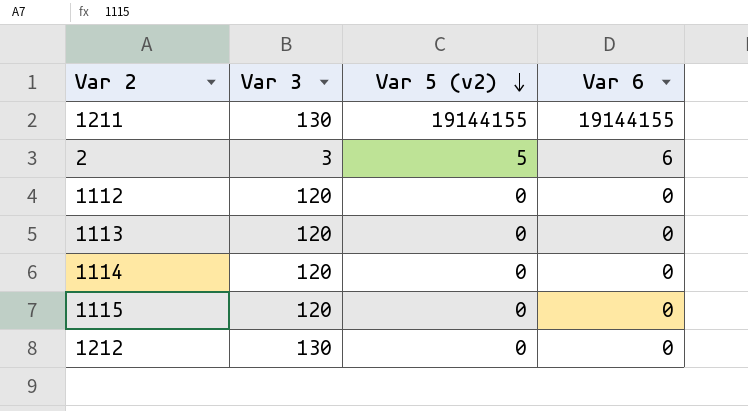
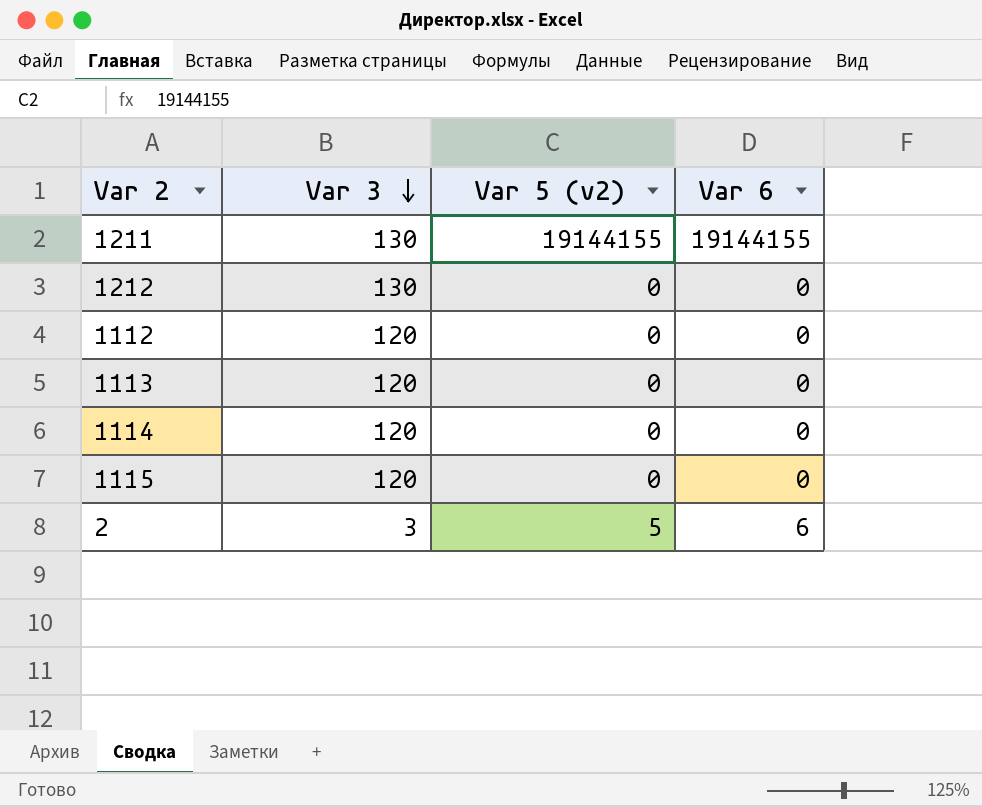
row order: Var 5 (v2) descending -> Var 3 descending

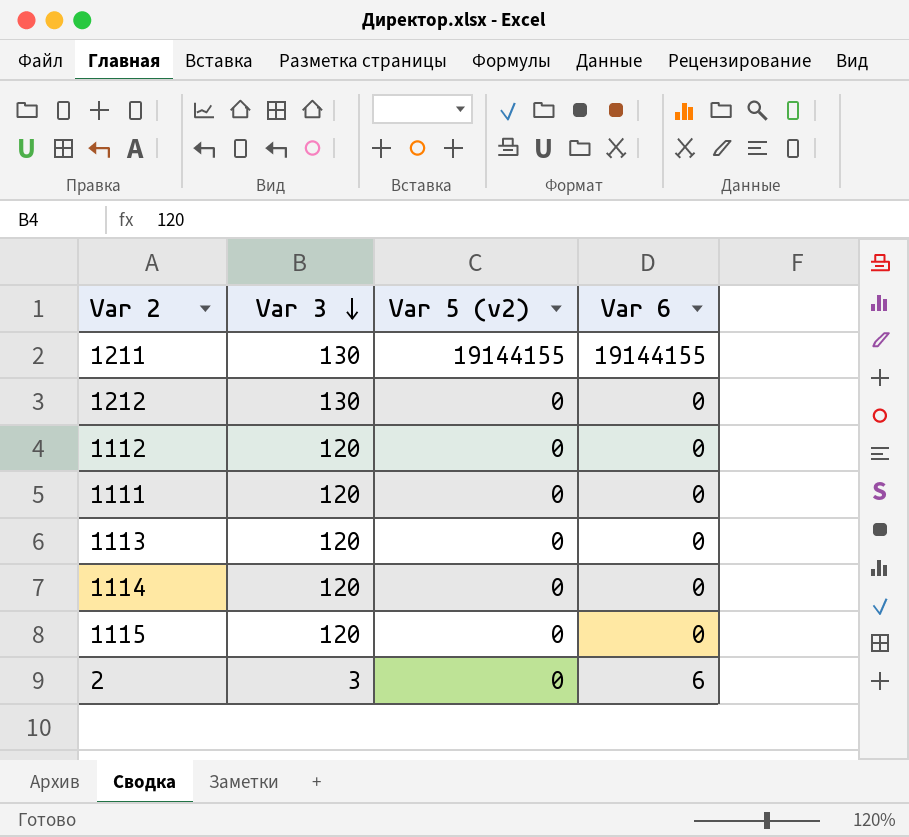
row 1111: none -> 120 | 0 | 0
2 | Var 5 (v2): 5 -> 0

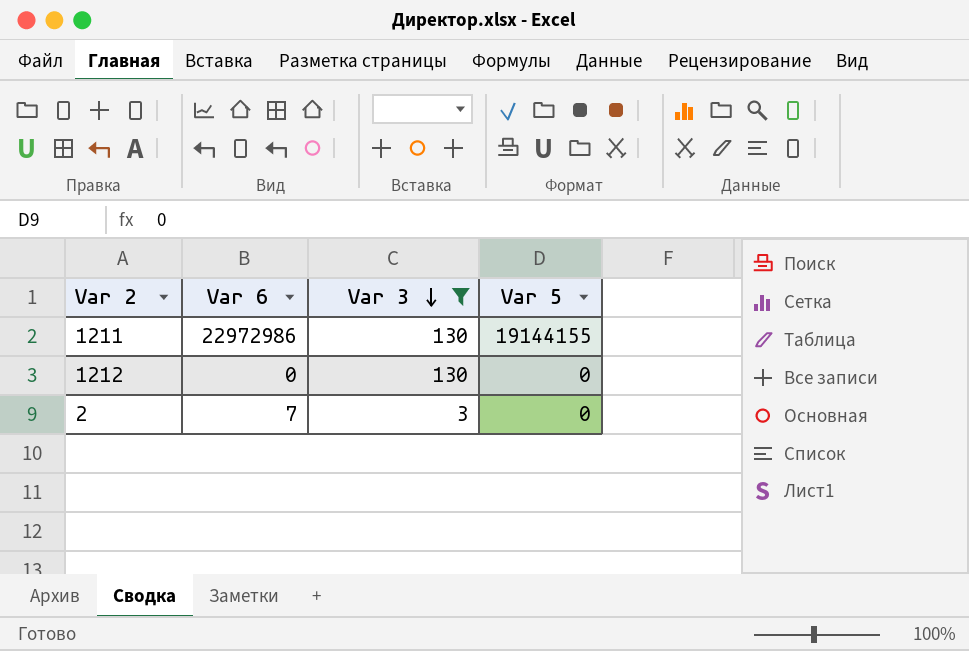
filter: none -> Var 3 != 120
column Var 6 | position: 4 -> 2
column name: Var 5 (v2) -> Var 5
1211 | Var 6: 19144155 -> 22972986
2 | Var 6: 6 -> 7

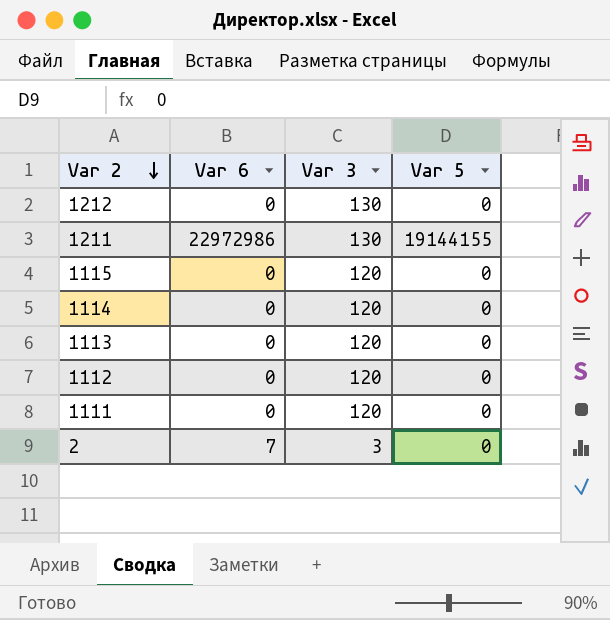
filter: Var 3 != 120 -> none
row order: Var 3 descending -> Var 2 descending

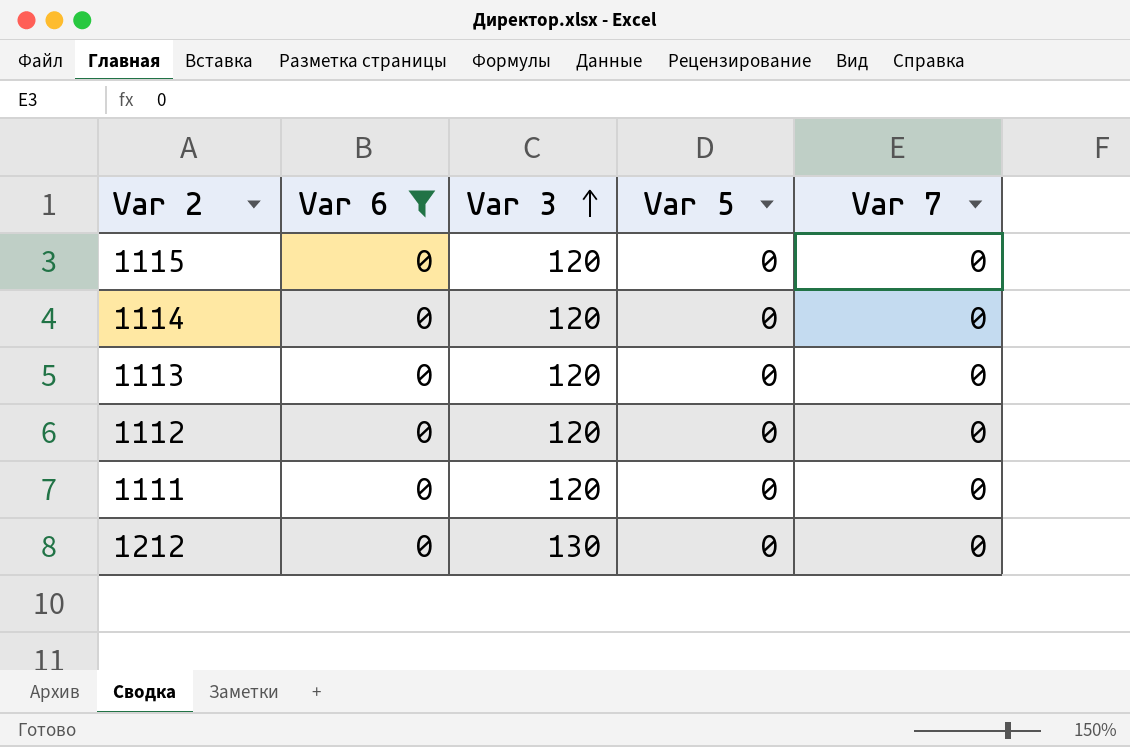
filter: none -> Var 6 = 0
row order: Var 2 descending -> Var 3 ascending
column Var 7 | position: none -> 5

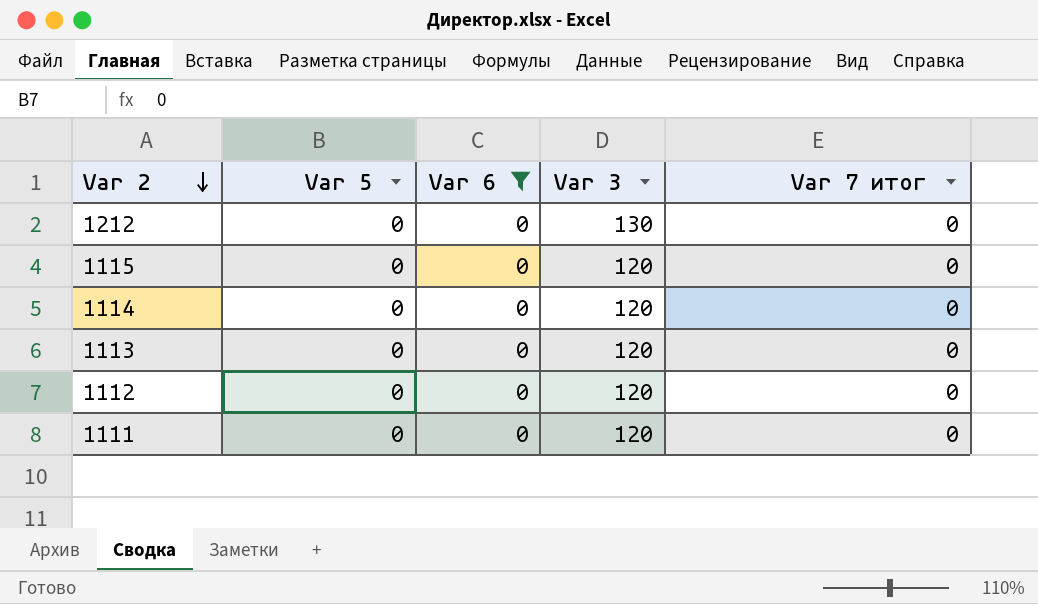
row order: Var 3 ascending -> Var 2 descending
column Var 5 | position: 4 -> 2
column name: Var 7 -> Var 7 итог

